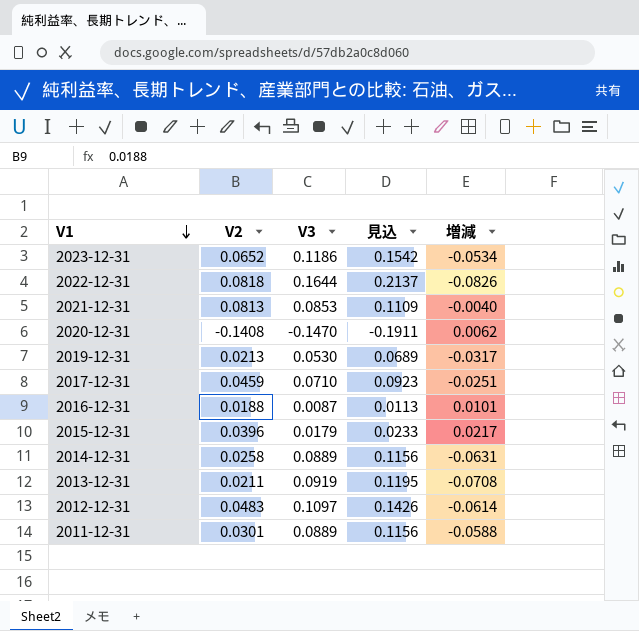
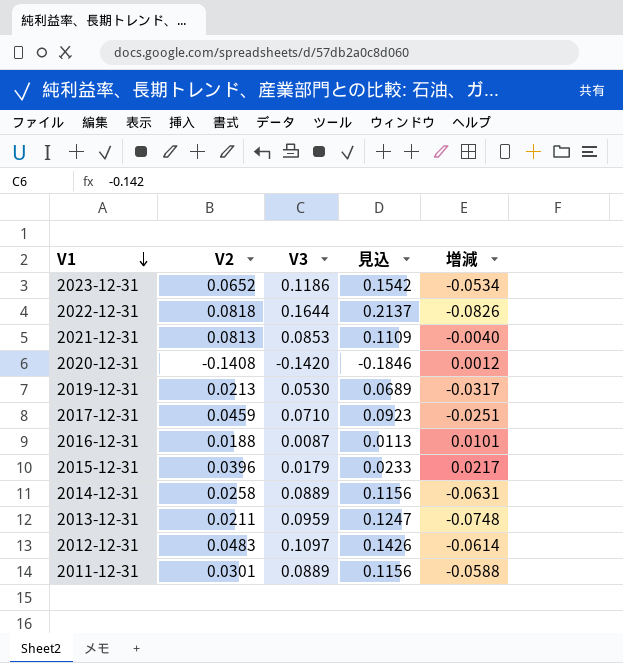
2020-12-31 | V3: -0.1470 -> -0.1420
2020-12-31 | 見込: -0.1911 -> -0.1846
2020-12-31 | 増減: 0.0062 -> 0.0012
2013-12-31 | V3: 0.0919 -> 0.0959
2013-12-31 | 見込: 0.1195 -> 0.1247
2013-12-31 | 増減: -0.0708 -> -0.0748

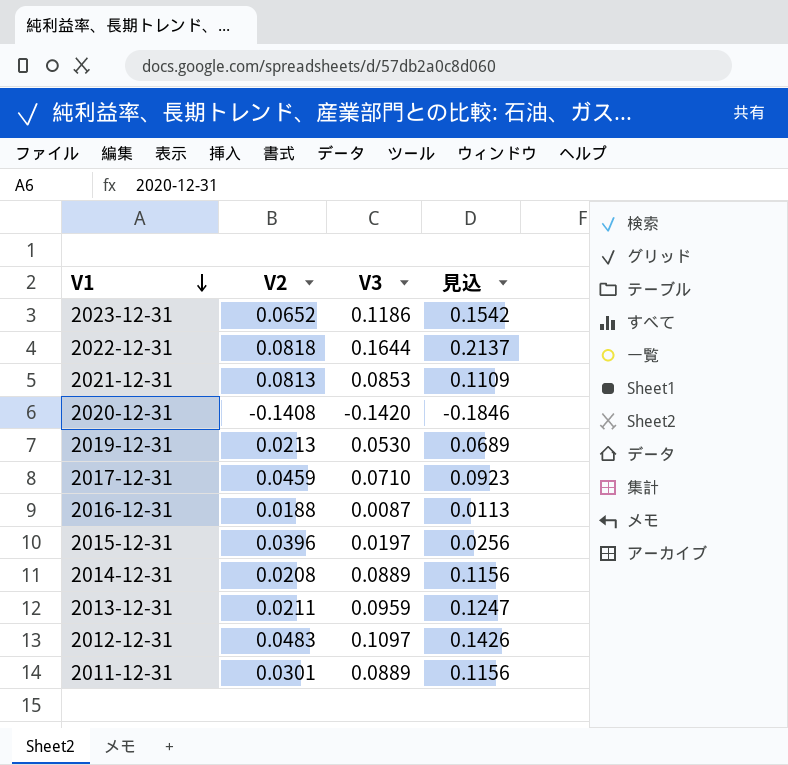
column 増減 | formula: [V2] - [V3] -> none
2015-12-31 | V3: 0.0179 -> 0.0197
2015-12-31 | 見込: 0.0233 -> 0.0256
2014-12-31 | V2: 0.0258 -> 0.0208

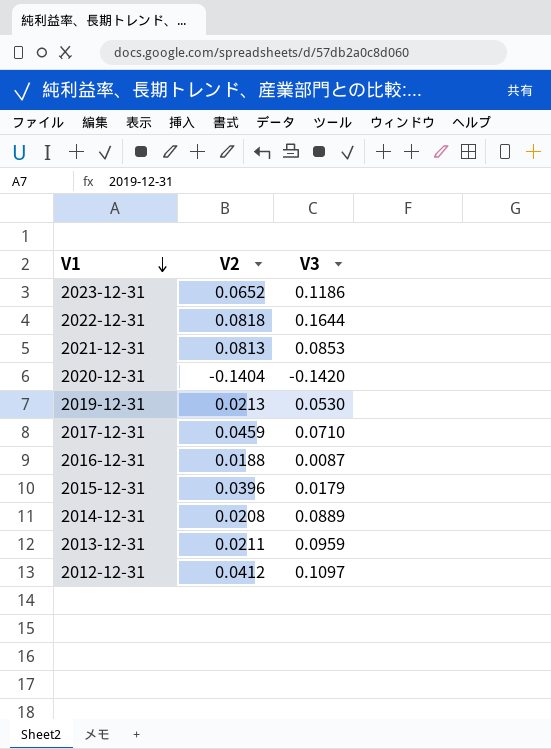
column 見込 | formula: [V3] * 1.3 -> none
row 2011-12-31: 0.0301 | 0.0889 | 0.1156 -> none
2020-12-31 | V2: -0.1408 -> -0.1404
2015-12-31 | V3: 0.0197 -> 0.0179
2012-12-31 | V2: 0.0483 -> 0.0412

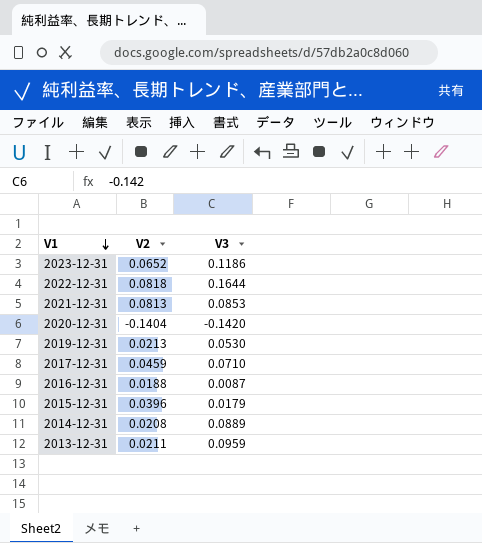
row 2012-12-31: 0.0412 | 0.1097 -> none

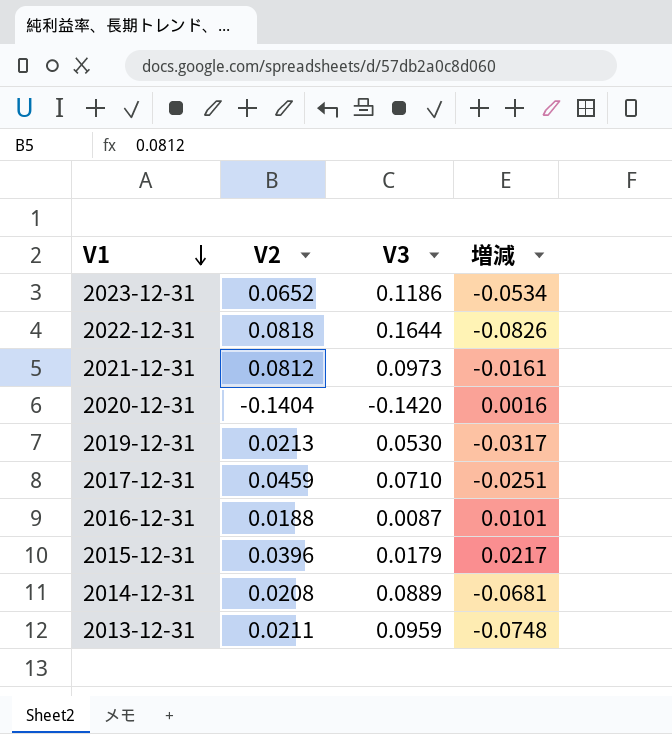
column 増減 | formula: none -> [V2] - [V3]
2021-12-31 | V2: 0.0813 -> 0.0812
2021-12-31 | V3: 0.0853 -> 0.0973

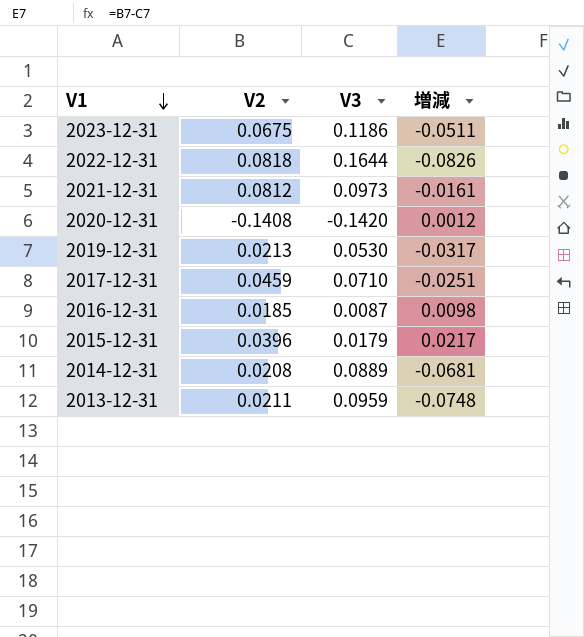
2023-12-31 | V2: 0.0652 -> 0.0675
2023-12-31 | 増減: -0.0534 -> -0.0511
2020-12-31 | V2: -0.1404 -> -0.1408
2020-12-31 | 増減: 0.0016 -> 0.0012
2016-12-31 | V2: 0.0188 -> 0.0185
2016-12-31 | 増減: 0.0101 -> 0.0098

